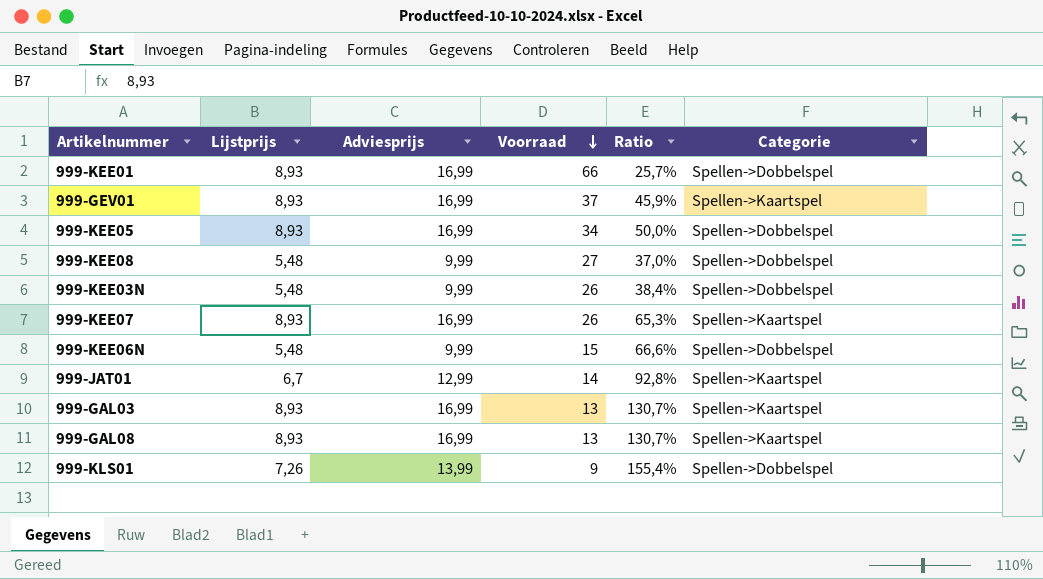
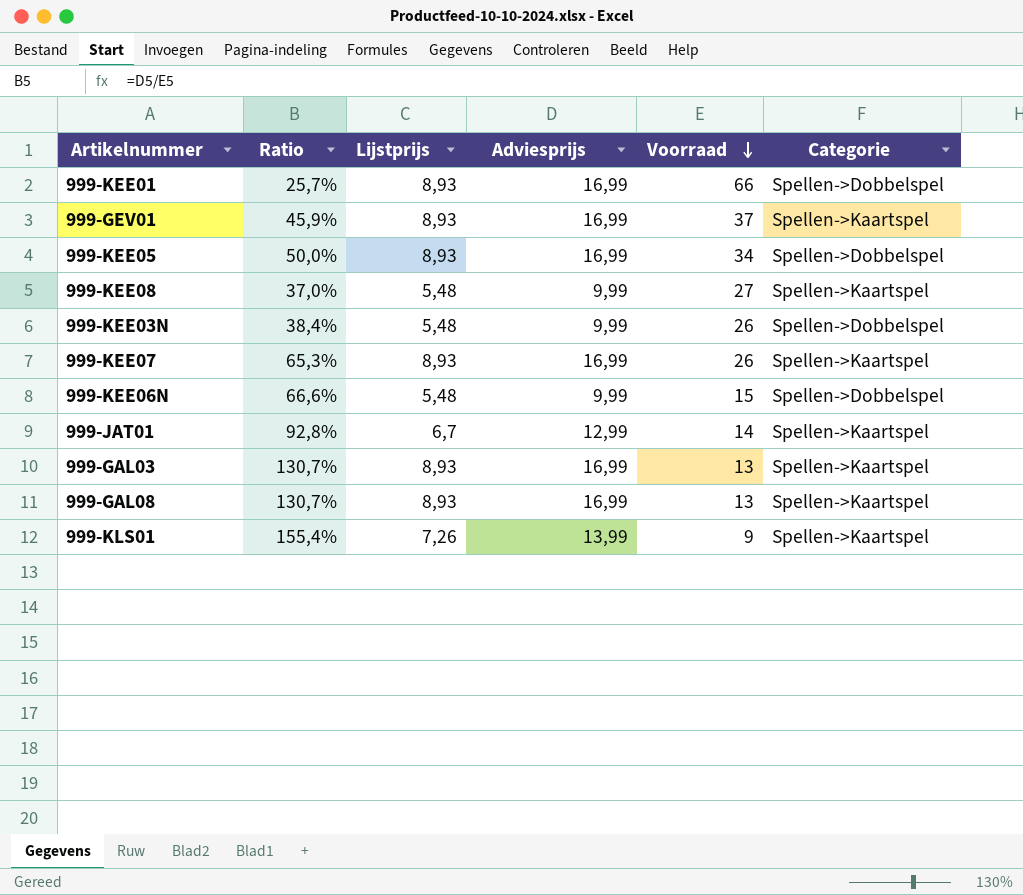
column Ratio | position: 5 -> 2
999-KEE08 | Categorie: Spellen->Dobbelspel -> Spellen->Kaartspel
999-KLS01 | Categorie: Spellen->Dobbelspel -> Spellen->Kaartspel

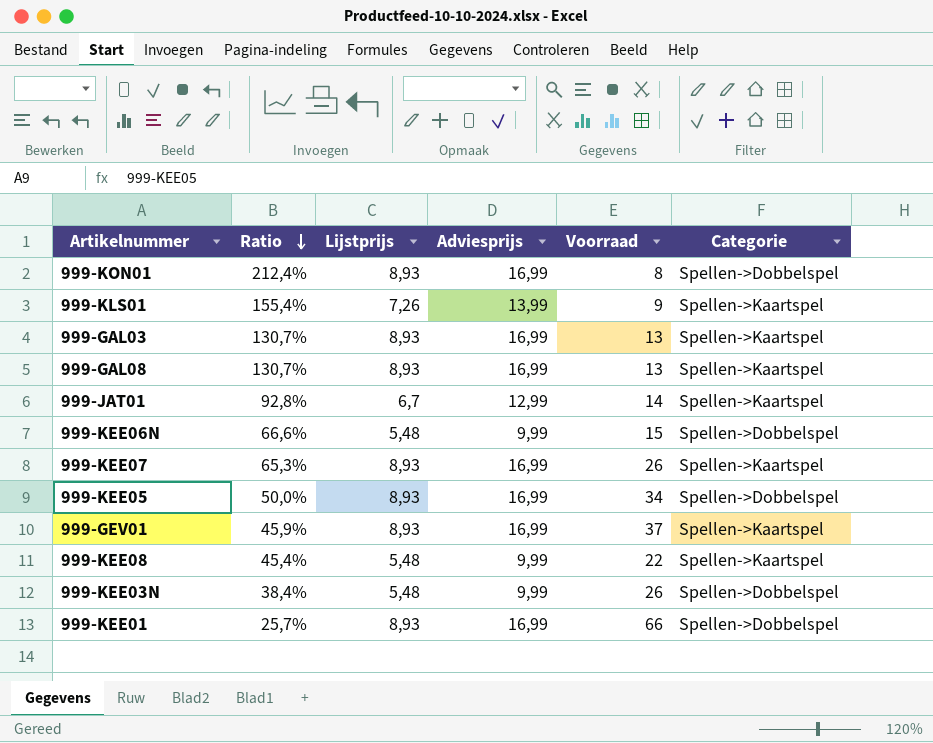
row order: Voorraad descending -> Ratio descending
row 999-KON01: none -> 212,4% | 8,93 | 16,99 | 8 | Spellen->Dobbelspel
999-KEE08 | Ratio: 37,0% -> 45,4%
999-KEE08 | Voorraad: 27 -> 22

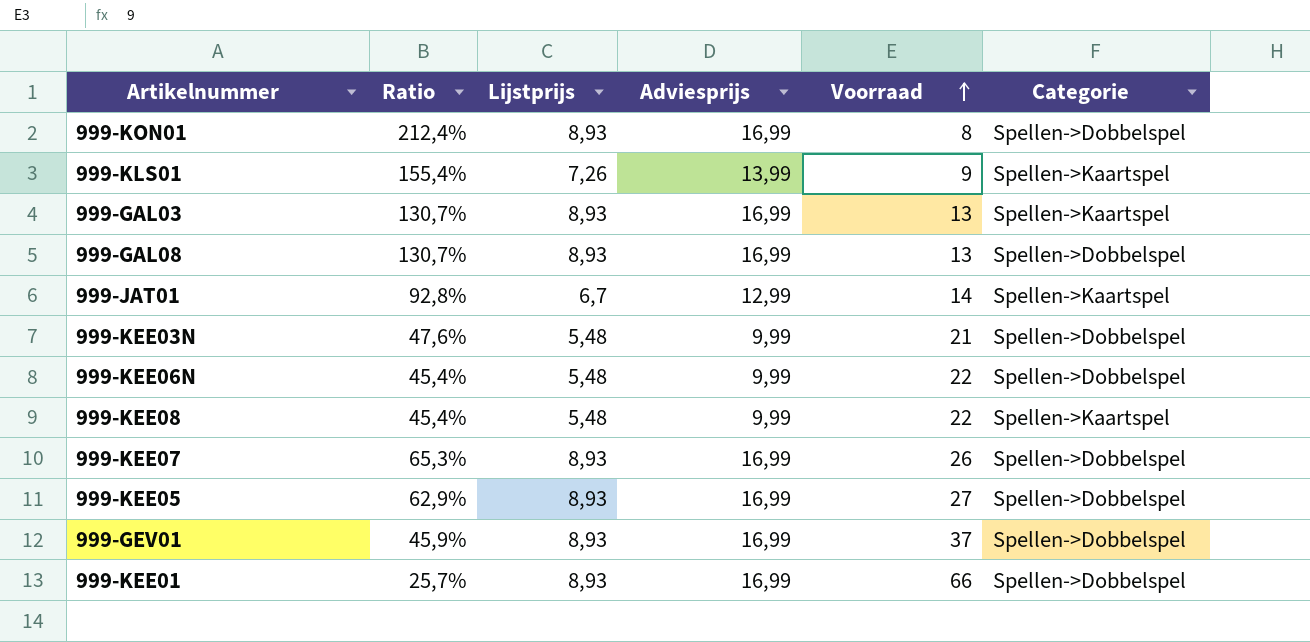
row order: Ratio descending -> Voorraad ascending
999-GAL08 | Categorie: Spellen->Kaartspel -> Spellen->Dobbelspel
999-KEE03N | Ratio: 38,4% -> 47,6%
999-KEE03N | Voorraad: 26 -> 21
999-KEE06N | Ratio: 66,6% -> 45,4%
999-KEE06N | Voorraad: 15 -> 22
999-KEE07 | Categorie: Spellen->Kaartspel -> Spellen->Dobbelspel
999-KEE05 | Ratio: 50,0% -> 62,9%
999-KEE05 | Voorraad: 34 -> 27
999-GEV01 | Categorie: Spellen->Kaartspel -> Spellen->Dobbelspel

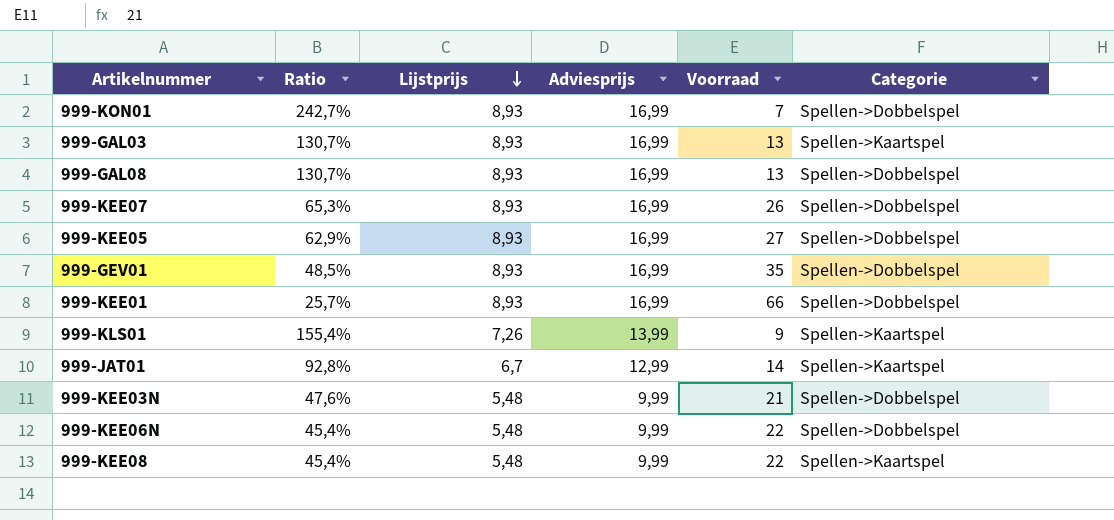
row order: Voorraad ascending -> Lijstprijs descending
999-KON01 | Ratio: 212,4% -> 242,7%
999-KON01 | Voorraad: 8 -> 7
999-GEV01 | Ratio: 45,9% -> 48,5%
999-GEV01 | Voorraad: 37 -> 35

